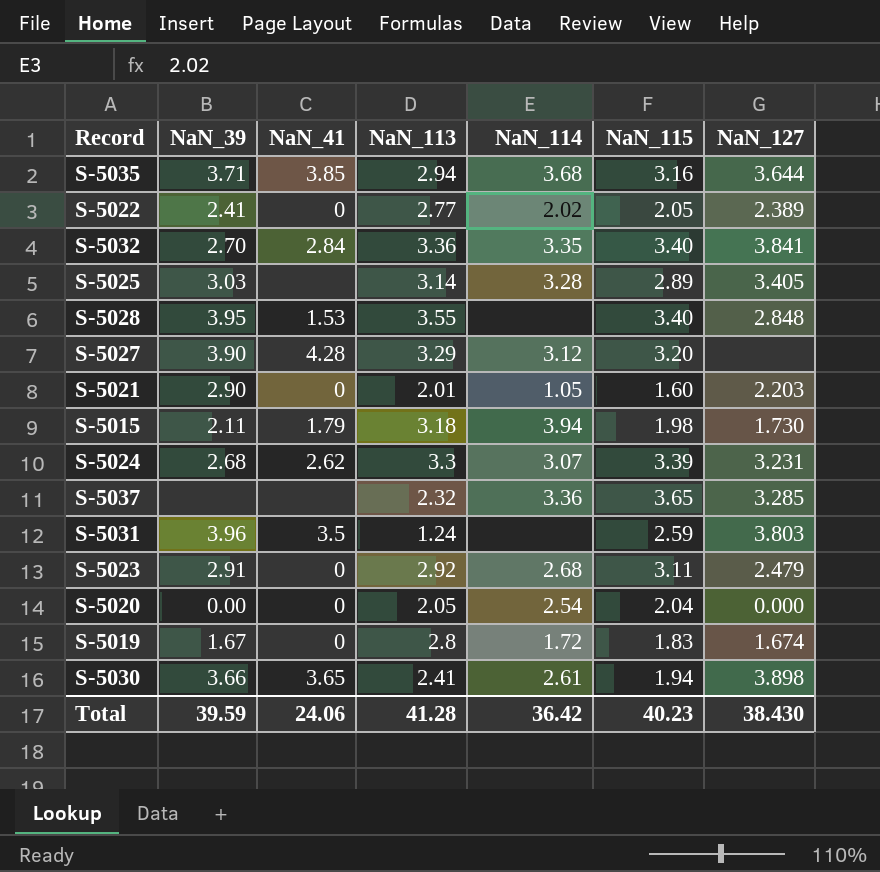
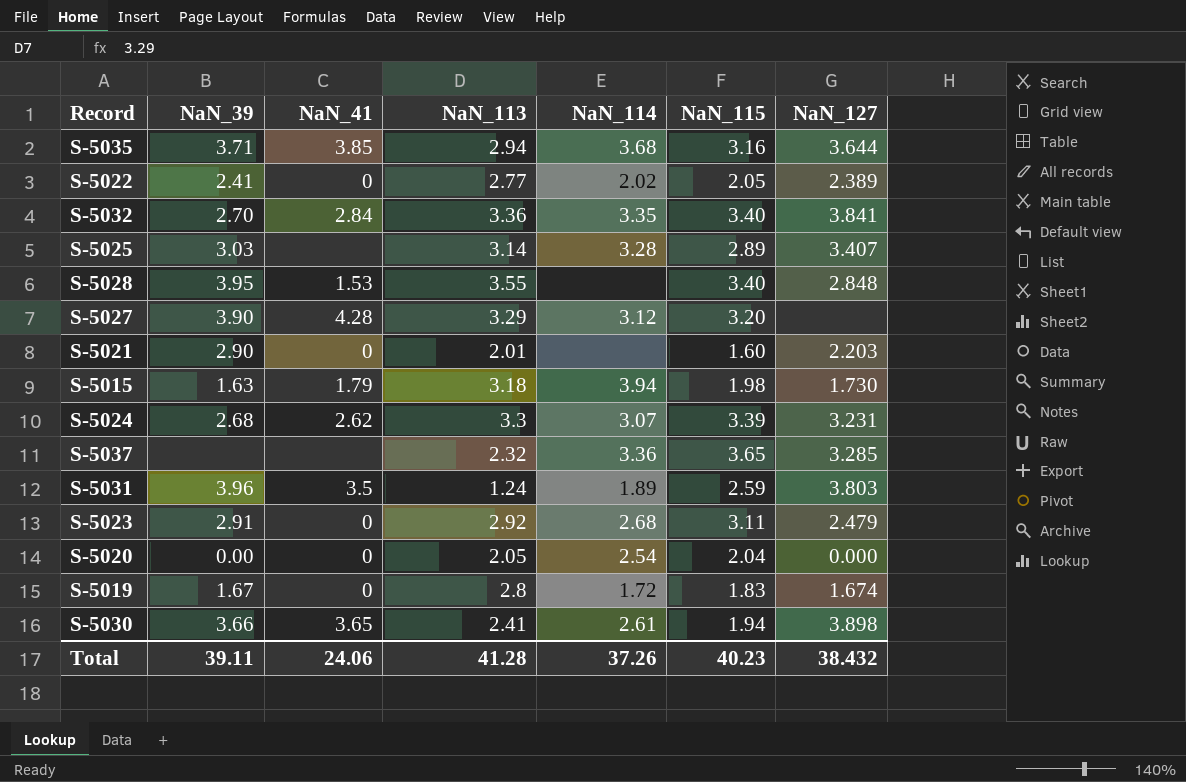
S-5025 | NaN_127: 3.405 -> 3.407
S-5021 | NaN_114: 1.05 -> none
S-5015 | NaN_39: 2.11 -> 1.63
S-5031 | NaN_114: none -> 1.89
Total | NaN_39: 39.59 -> 39.11
Total | NaN_114: 36.42 -> 37.26
Total | NaN_127: 38.430 -> 38.432

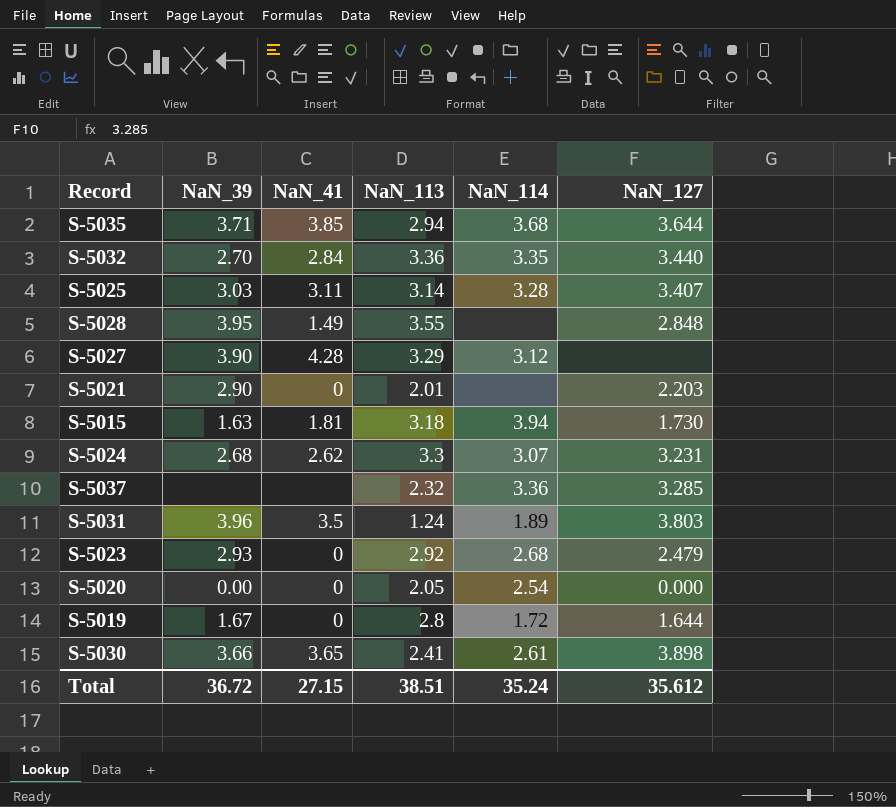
column NaN_115 | position: 6 -> none
row S-5022: 2.41 | 0 | 2.77 | 2.02 | 2.05 | 2.389 -> none
S-5032 | NaN_127: 3.841 -> 3.440
S-5025 | NaN_41: none -> 3.11
S-5028 | NaN_41: 1.53 -> 1.49
S-5015 | NaN_41: 1.79 -> 1.81
S-5023 | NaN_39: 2.91 -> 2.93
S-5019 | NaN_127: 1.674 -> 1.644
Total | NaN_39: 39.11 -> 36.72
Total | NaN_41: 24.06 -> 27.15
Total | NaN_113: 41.28 -> 38.51
Total | NaN_114: 37.26 -> 35.24
Total | NaN_127: 38.432 -> 35.612

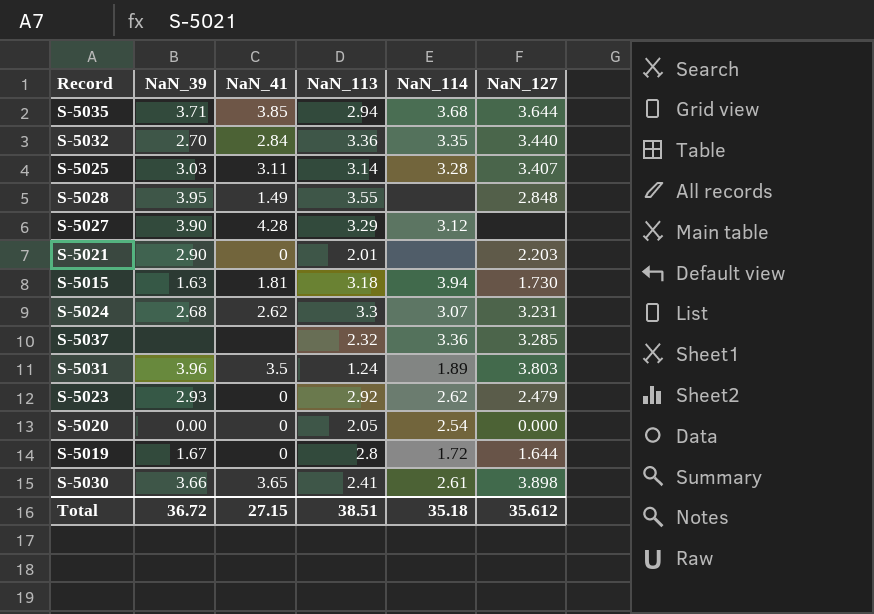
S-5023 | NaN_114: 2.68 -> 2.62
Total | NaN_114: 35.24 -> 35.18

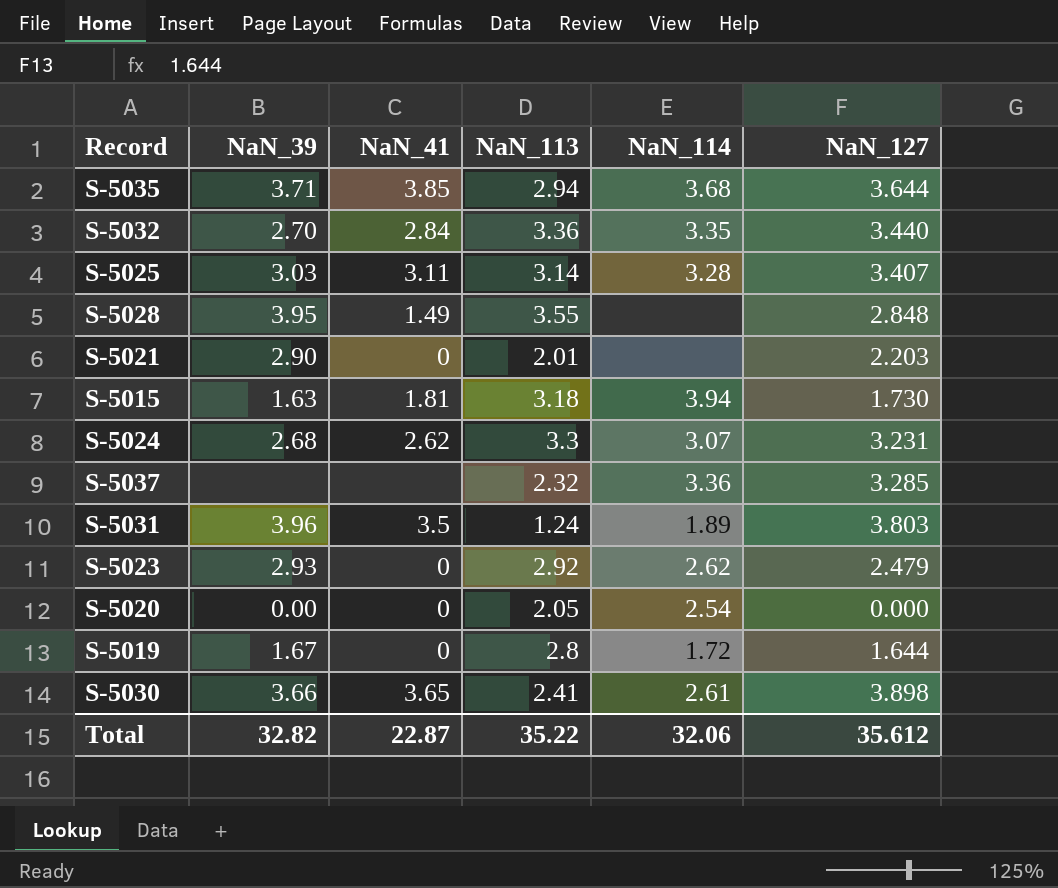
row S-5027: 3.90 | 4.28 | 3.29 | 3.12 | none -> none
Total | NaN_39: 36.72 -> 32.82
Total | NaN_41: 27.15 -> 22.87
Total | NaN_113: 38.51 -> 35.22
Total | NaN_114: 35.18 -> 32.06

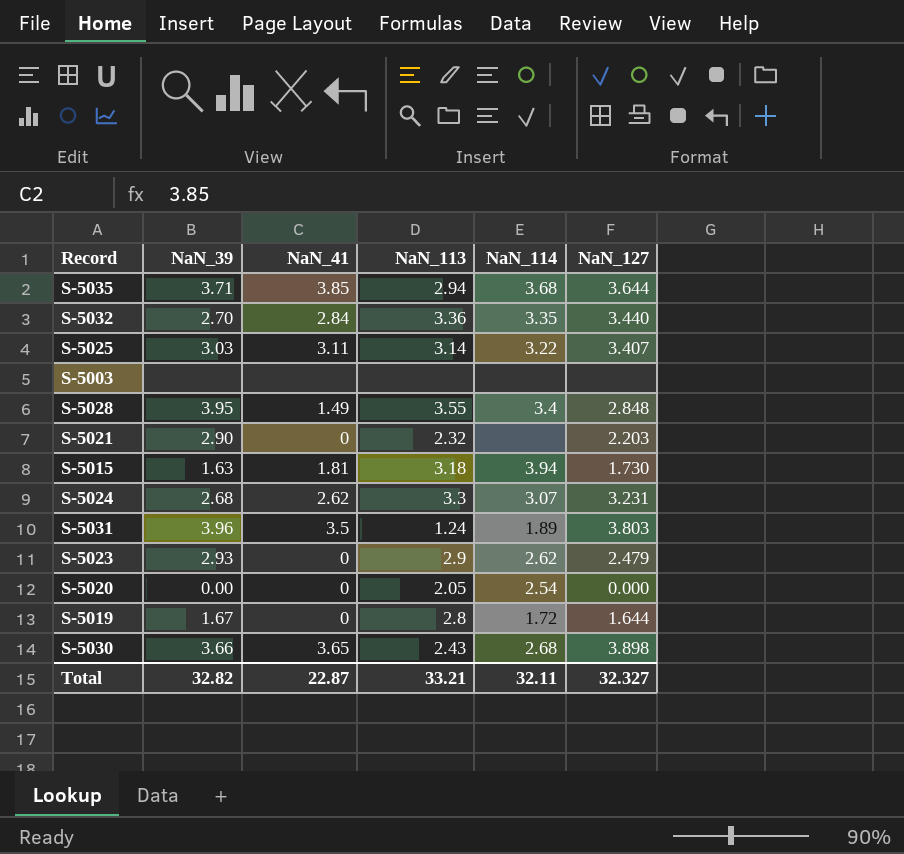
row S-5037: none | none | 2.32 | 3.36 | 3.285 -> none
S-5025 | NaN_114: 3.28 -> 3.22
row S-5003: none -> none | none | none | none | none
S-5028 | NaN_114: none -> 3.4
S-5021 | NaN_113: 2.01 -> 2.32
S-5023 | NaN_113: 2.92 -> 2.9
S-5030 | NaN_113: 2.41 -> 2.43
S-5030 | NaN_114: 2.61 -> 2.68
Total | NaN_113: 35.22 -> 33.21
Total | NaN_114: 32.06 -> 32.11
Total | NaN_127: 35.612 -> 32.327

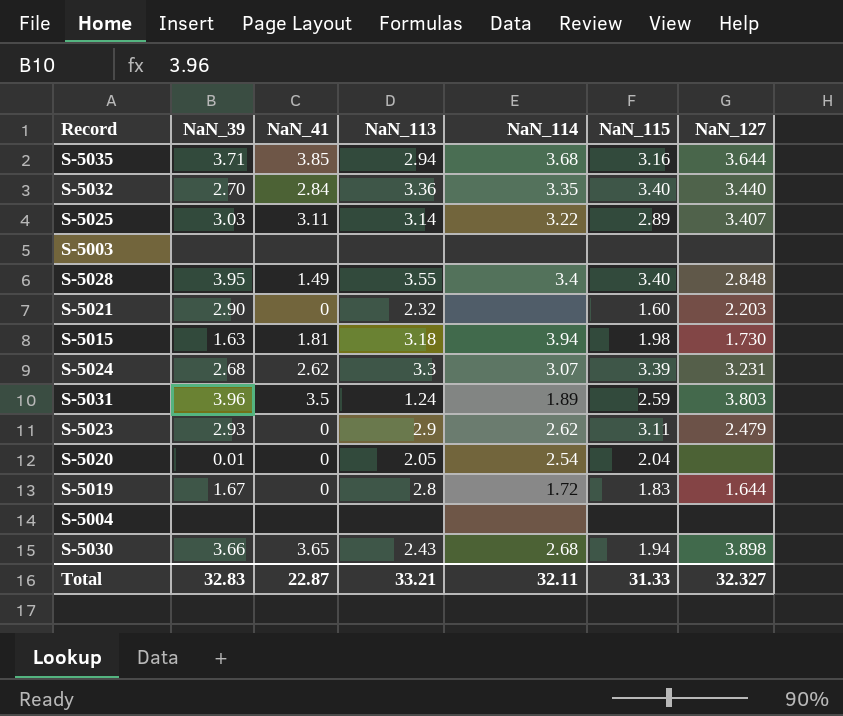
column NaN_115 | position: none -> 6
S-5020 | NaN_39: 0.00 -> 0.01
S-5020 | NaN_127: 0.000 -> none
row S-5004: none -> none | none | none | none | none | none
Total | NaN_39: 32.82 -> 32.83

